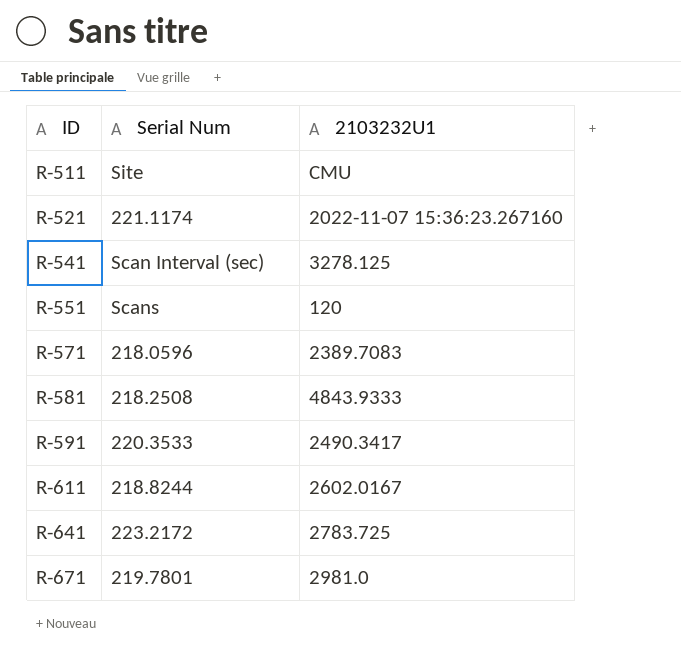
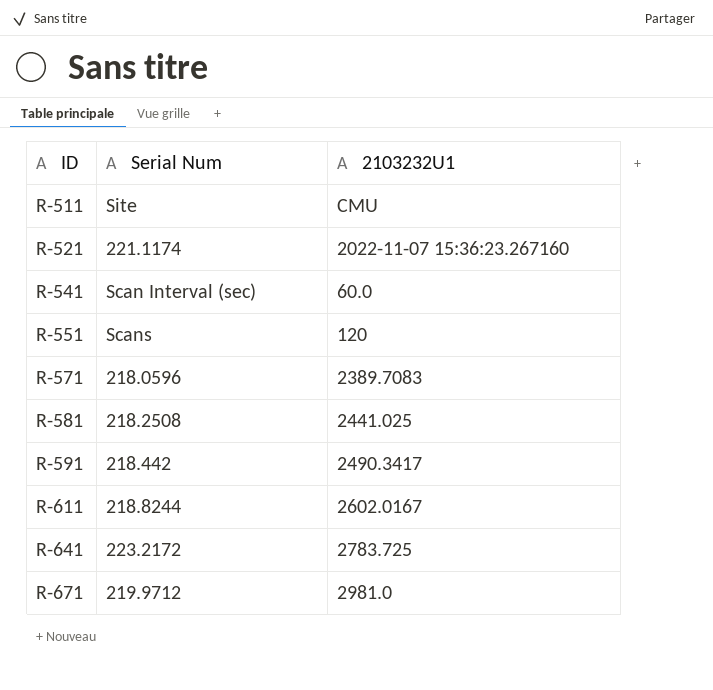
R-541 | 2103232U1: 3278.125 -> 60.0
R-581 | 2103232U1: 4843.9333 -> 2441.025
R-591 | Serial Num: 220.3533 -> 218.442
R-671 | Serial Num: 219.7801 -> 219.9712

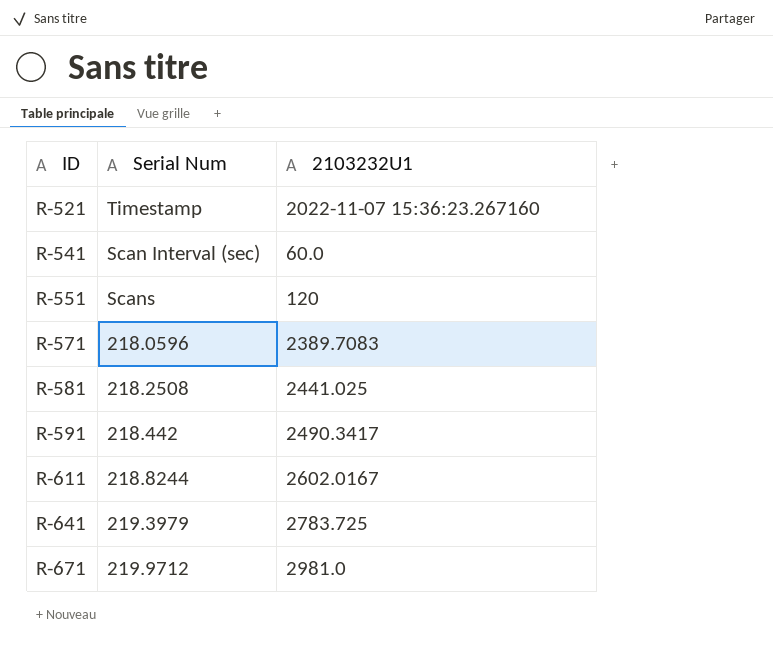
row R-511: Site | CMU -> none
R-521 | Serial Num: 221.1174 -> Timestamp
R-641 | Serial Num: 223.2172 -> 219.3979

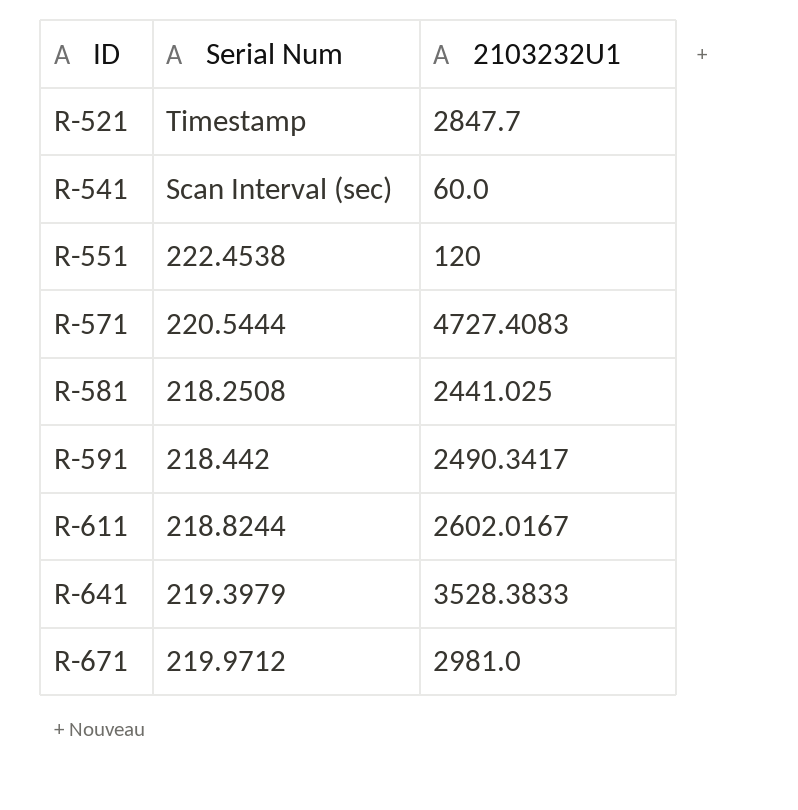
R-521 | 2103232U1: 2022-11-07 15:36:23.267160 -> 2847.7
R-551 | Serial Num: Scans -> 222.4538
R-571 | Serial Num: 218.0596 -> 220.5444
R-571 | 2103232U1: 2389.7083 -> 4727.4083
R-641 | 2103232U1: 2783.725 -> 3528.3833

